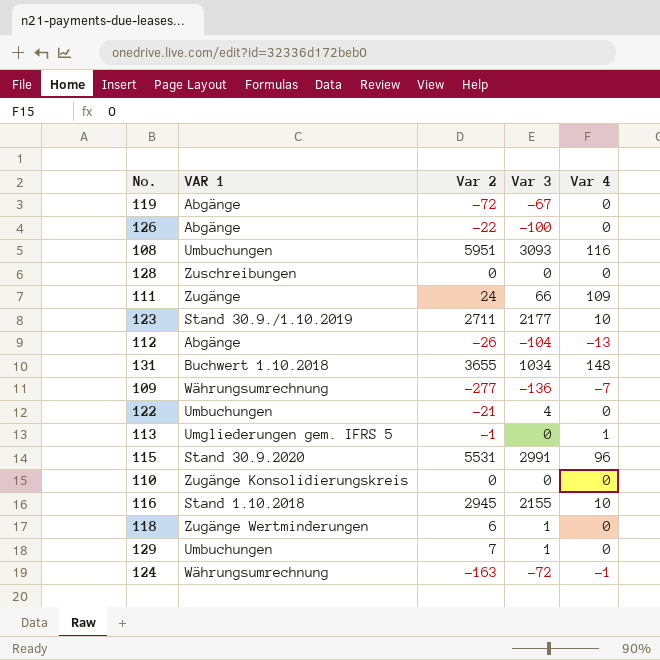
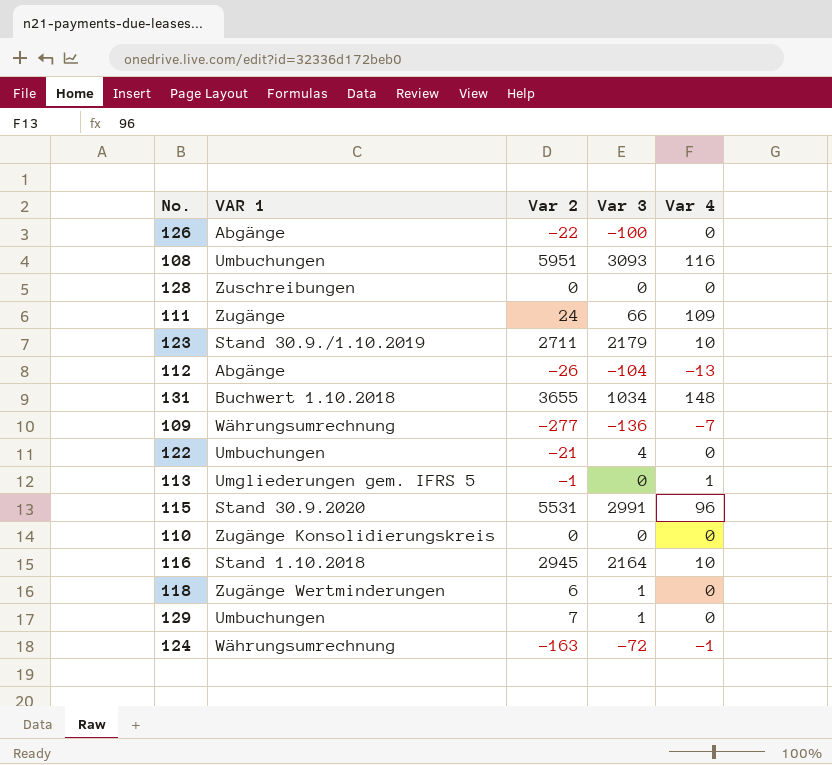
row 119: Abgänge | -72 | -67 | 0 -> none
123 | Var 3: 2177 -> 2179
116 | Var 3: 2155 -> 2164

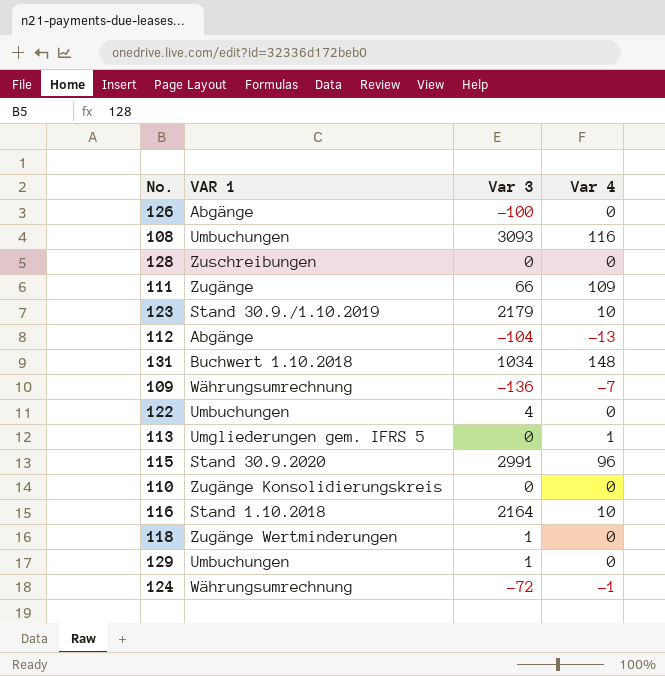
column Var 2 | position: 3 -> none

